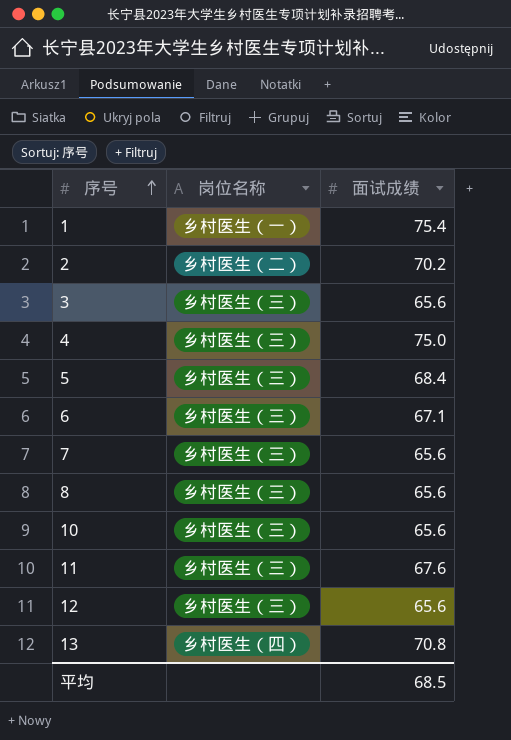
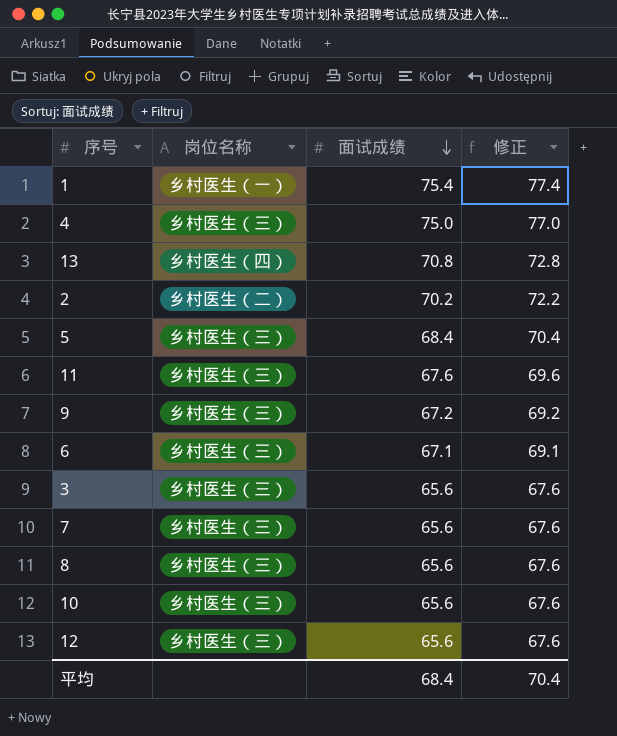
row order: 序号 ascending -> 面试成绩 descending
column 修正 | formula: none -> [面试成绩] + 2
row 9: none -> 乡村医生（三） | 67.2 | 69.2
平均 | 面试成绩: 68.5 -> 68.4

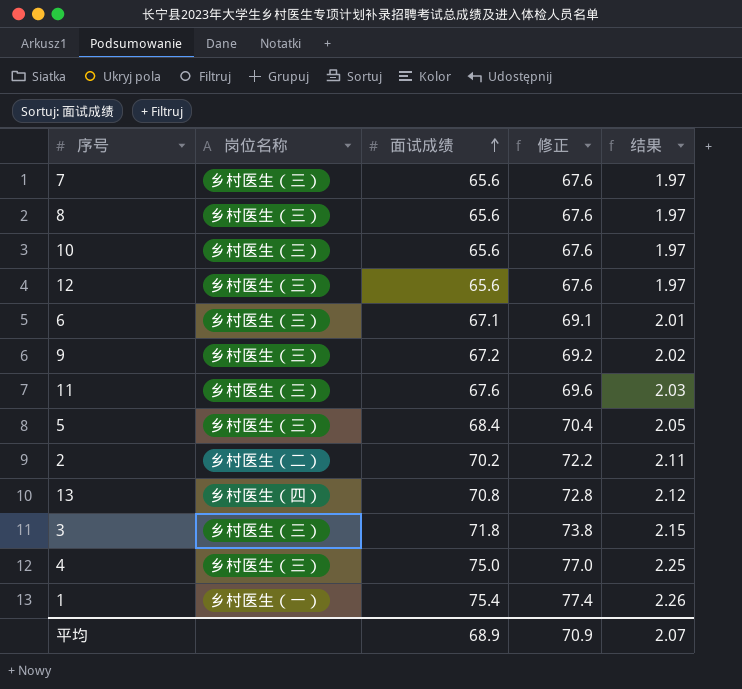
row order: 面试成绩 descending -> 面试成绩 ascending
column 结果 | formula: none -> [面试成绩] * 0.03
3 | 面试成绩: 65.6 -> 71.8
3 | 修正: 67.6 -> 73.8
平均 | 面试成绩: 68.4 -> 68.9
平均 | 修正: 70.4 -> 70.9

